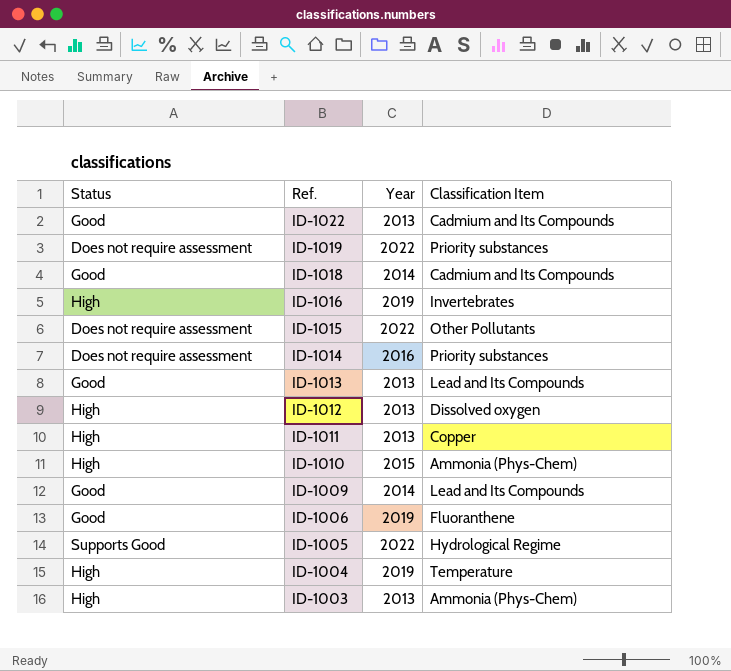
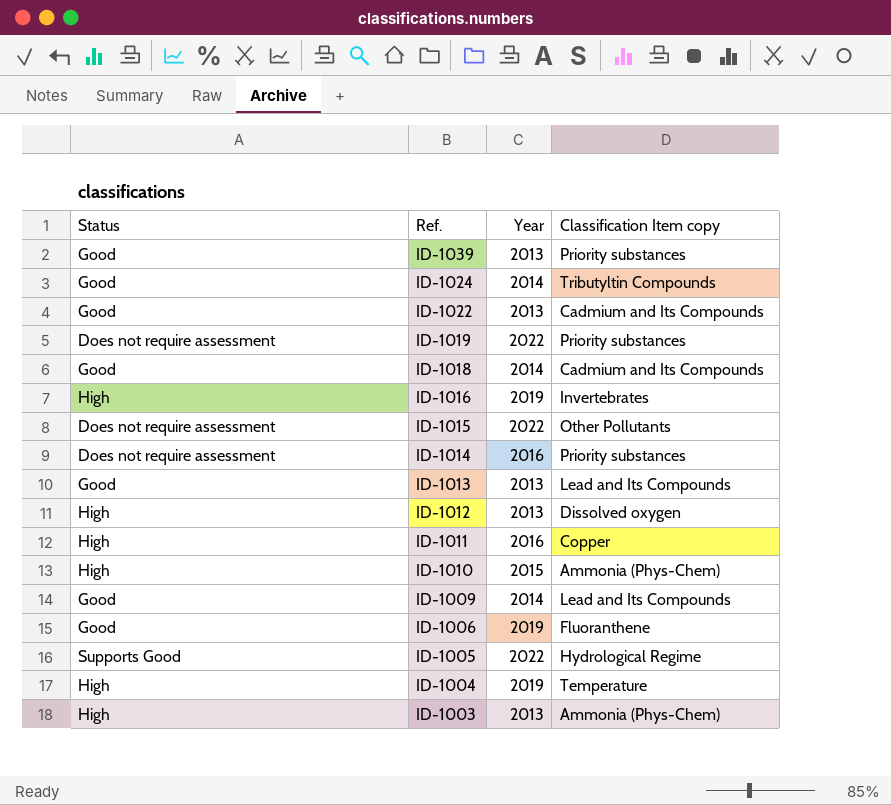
column name: Classification Item -> Classification Item copy
row ID-1039: none -> Good | 2013 | Priority substances
row ID-1024: none -> Good | 2014 | Tributyltin Compounds
ID-1011 | Year: 2013 -> 2016

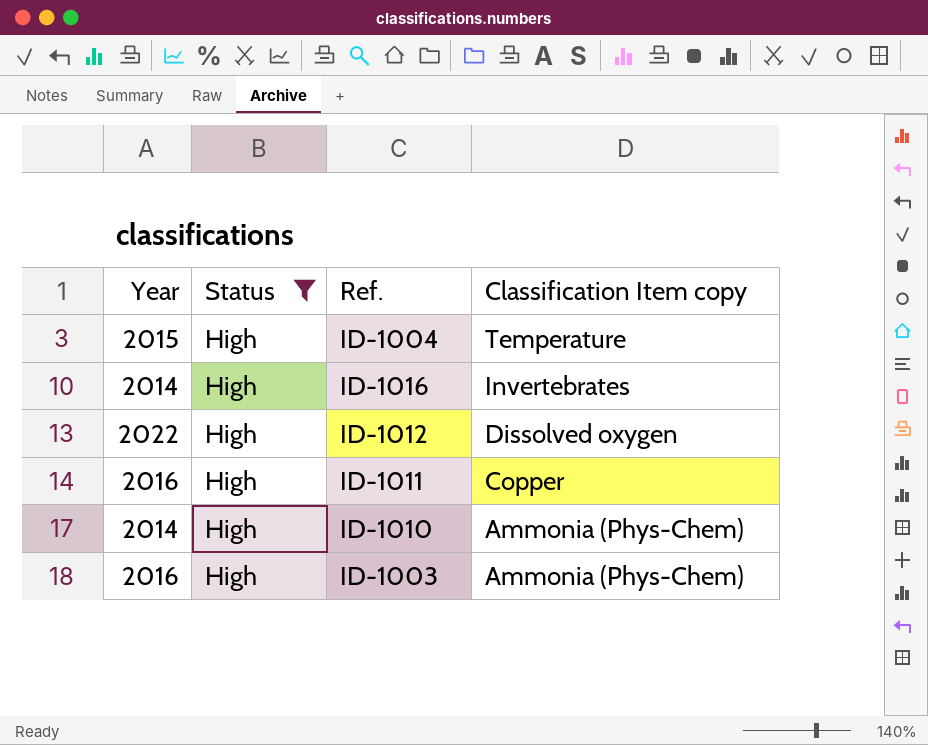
filter: none -> Status = High
row order: Ref. descending -> Classification Item copy descending
column Year | position: 3 -> 1
ID-1004 | Year: 2019 -> 2015
ID-1016 | Year: 2019 -> 2014
ID-1012 | Year: 2013 -> 2022
ID-1010 | Year: 2015 -> 2014
ID-1003 | Year: 2013 -> 2016

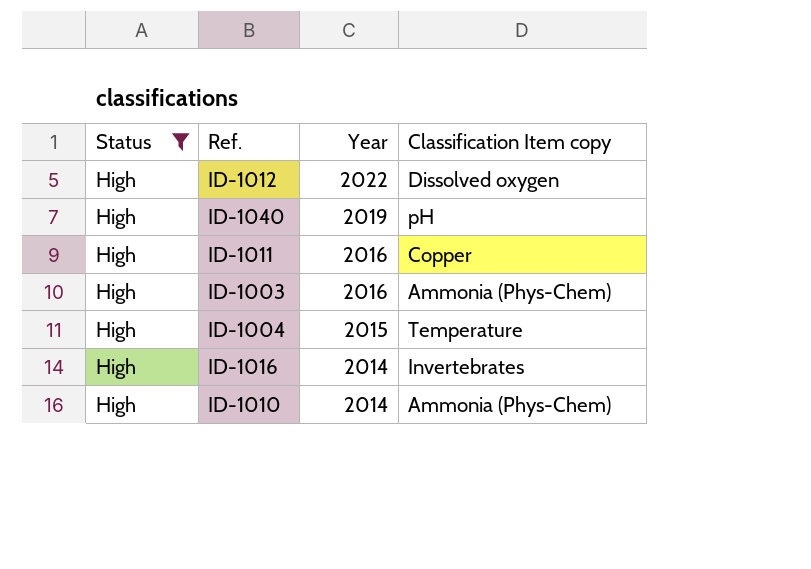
row order: Classification Item copy descending -> Year descending
column Year | position: 1 -> 3
row ID-1040: none -> High | 2019 | pH

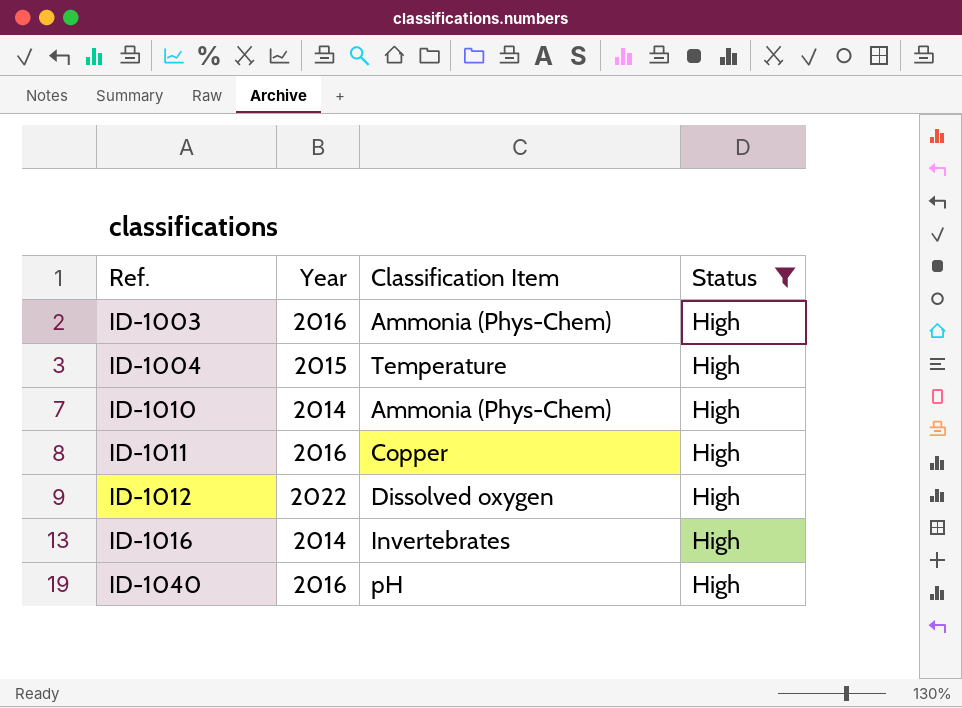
row order: Year descending -> Ref. ascending
column name: Classification Item copy -> Classification Item
column Status | position: 1 -> 4
ID-1040 | Year: 2019 -> 2016

